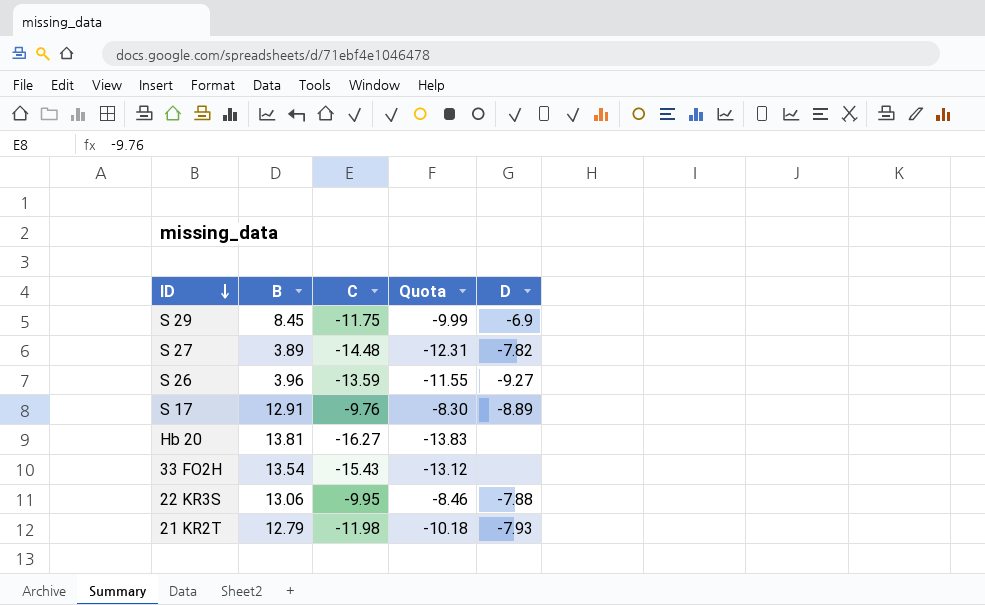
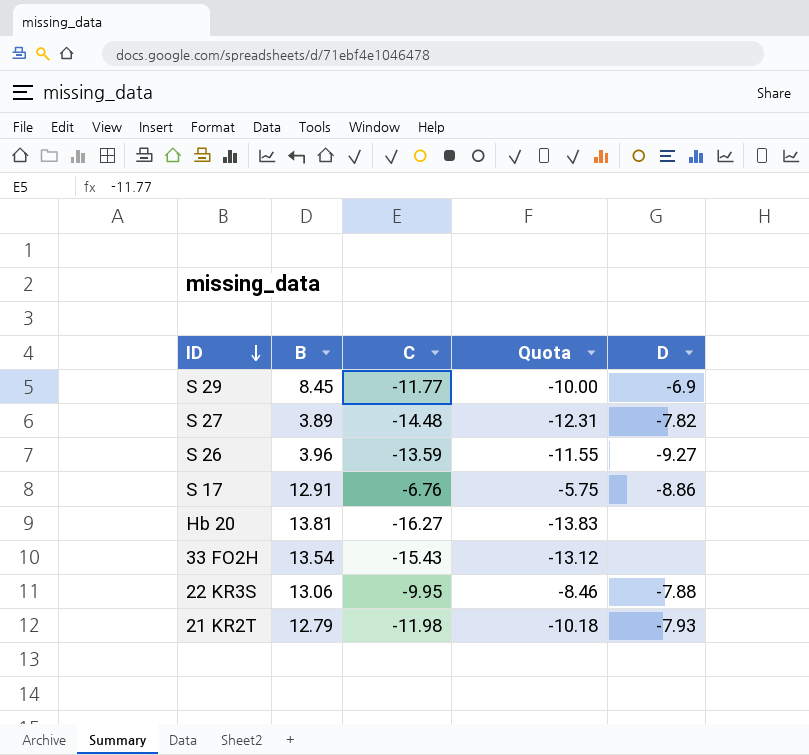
S 29 | C: -11.75 -> -11.77
S 29 | Quota: -9.99 -> -10.00
S 17 | C: -9.76 -> -6.76
S 17 | Quota: -8.30 -> -5.75
S 17 | D: -8.89 -> -8.86

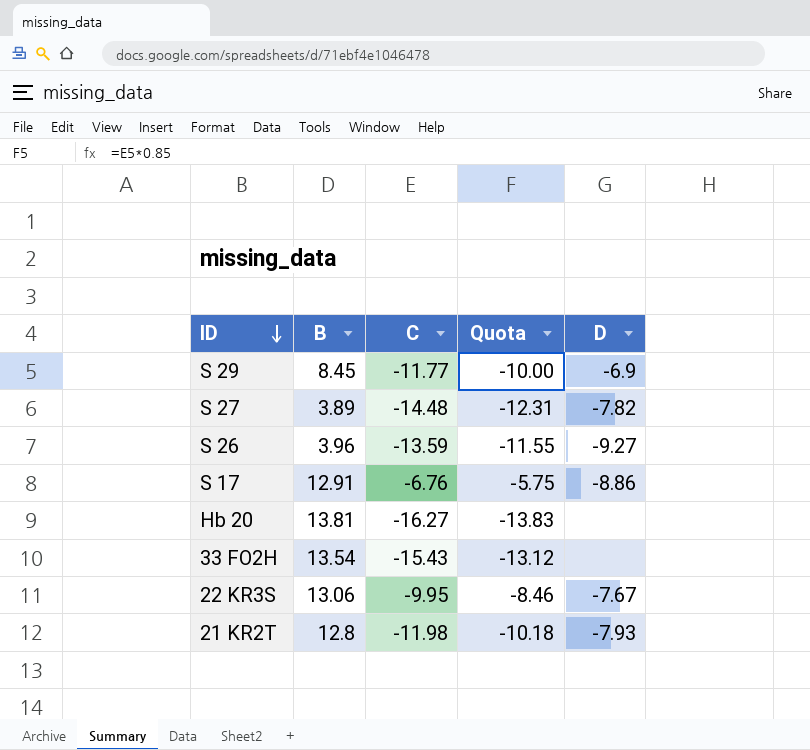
22 KR3S | D: -7.88 -> -7.67
21 KR2T | B: 12.79 -> 12.8

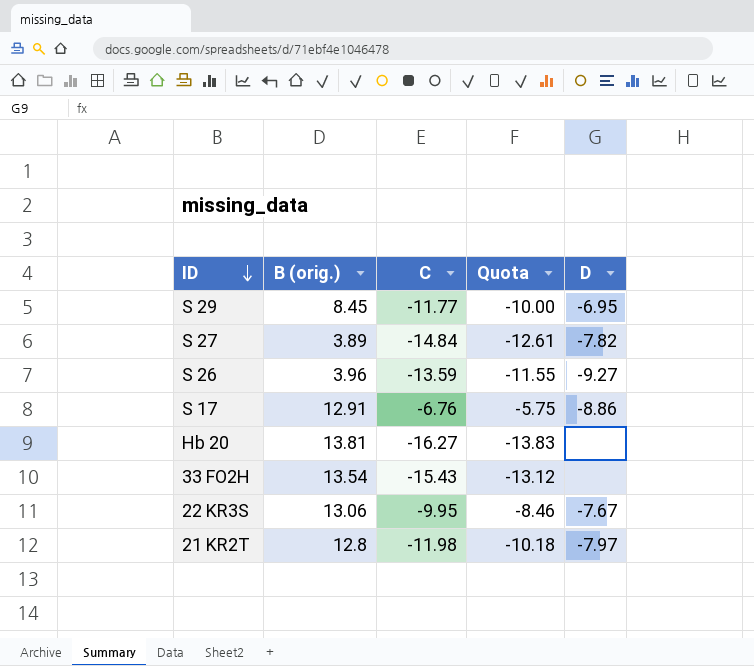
column name: B -> B (orig.)
S 29 | D: -6.9 -> -6.95
S 27 | C: -14.48 -> -14.84
S 27 | Quota: -12.31 -> -12.61
21 KR2T | D: -7.93 -> -7.97

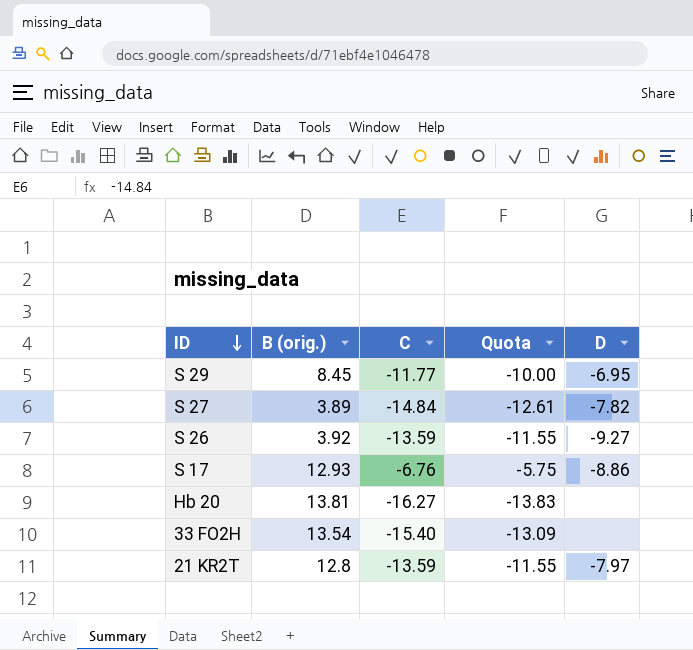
row 22 KR3S: 13.06 | -9.95 | -8.46 | -7.67 -> none
S 26 | B (orig.): 3.96 -> 3.92
S 17 | B (orig.): 12.91 -> 12.93
33 FO2H | C: -15.43 -> -15.40
33 FO2H | Quota: -13.12 -> -13.09
21 KR2T | C: -11.98 -> -13.59
21 KR2T | Quota: -10.18 -> -11.55

